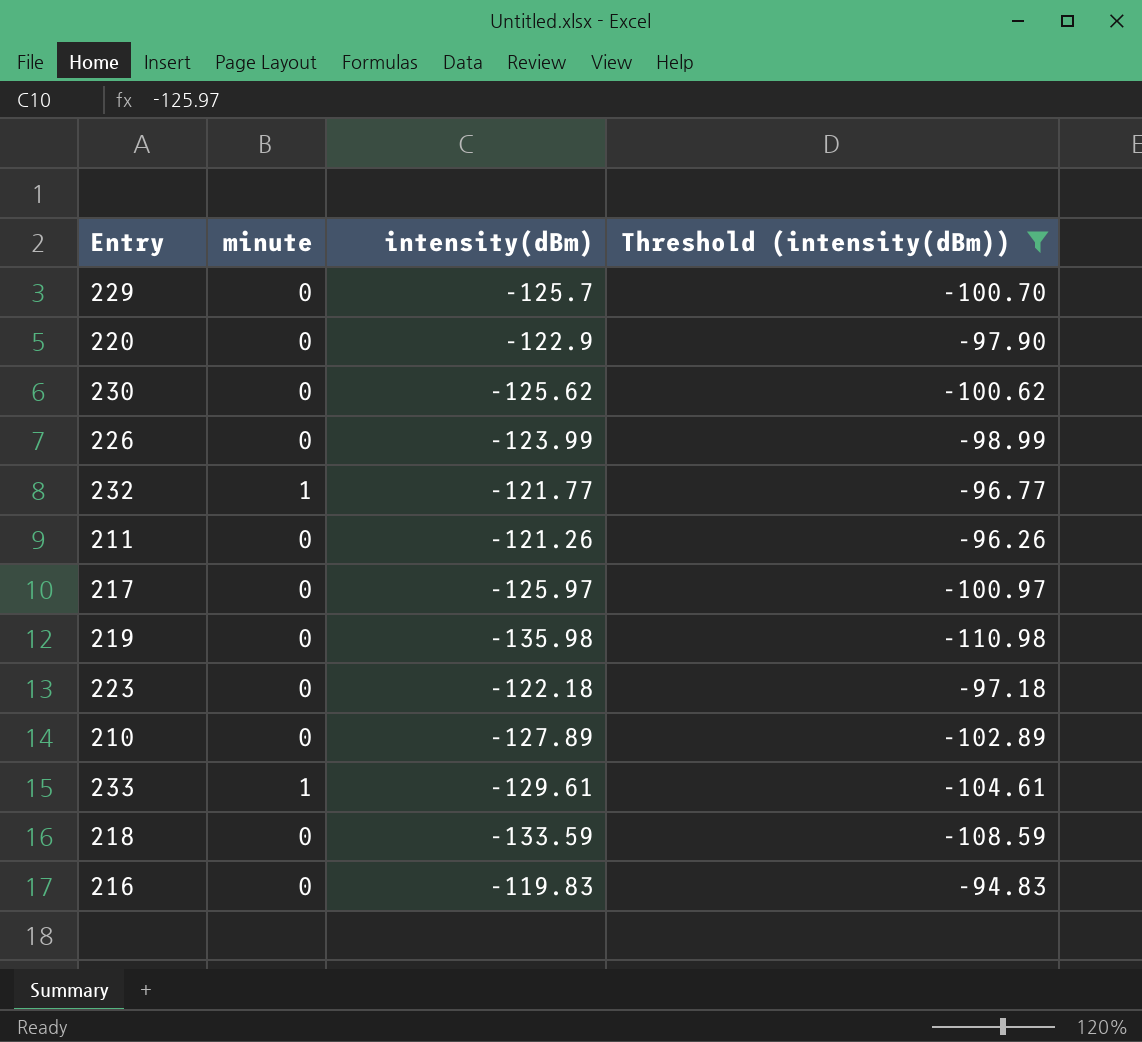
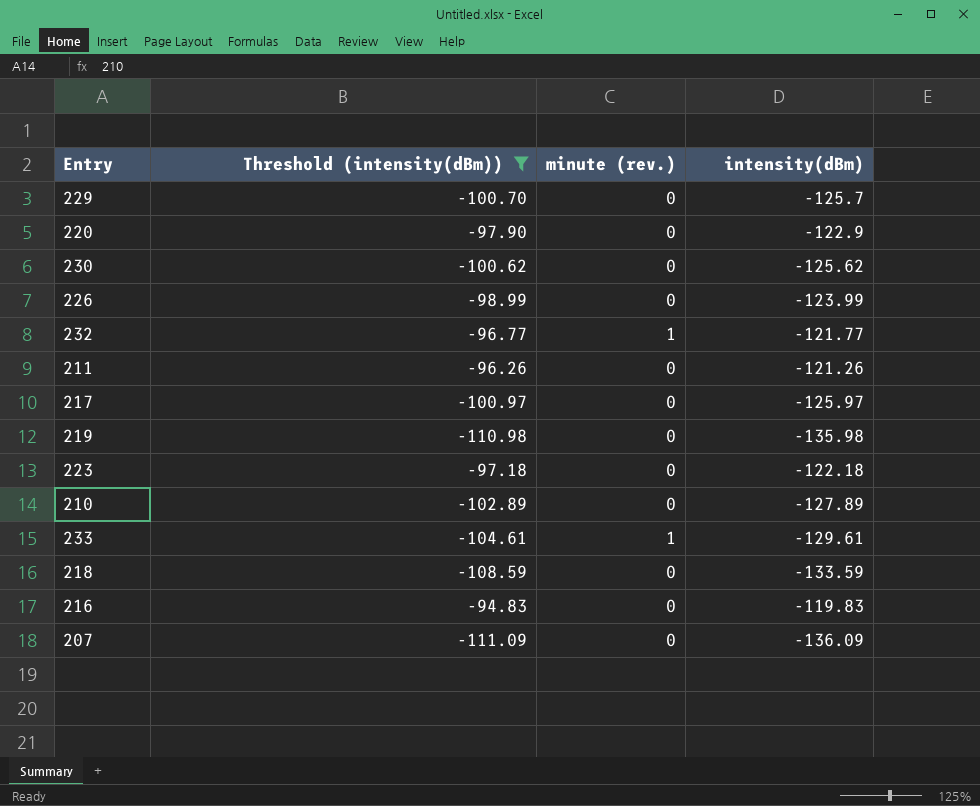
column Threshold (intensity(dBm)) | position: 4 -> 2
column name: minute -> minute (rev.)
row 207: none -> -111.09 | 0 | -136.09

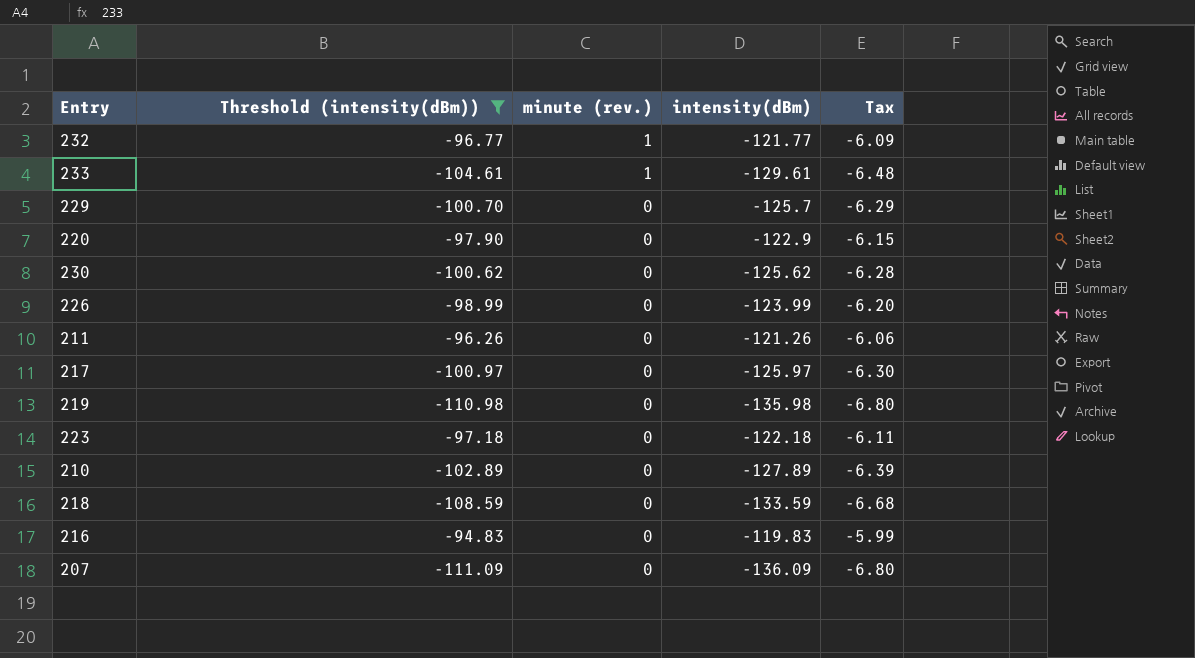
row order: none -> minute (rev.) descending
column Tax | formula: none -> [intensity(dBm)] * 0.05

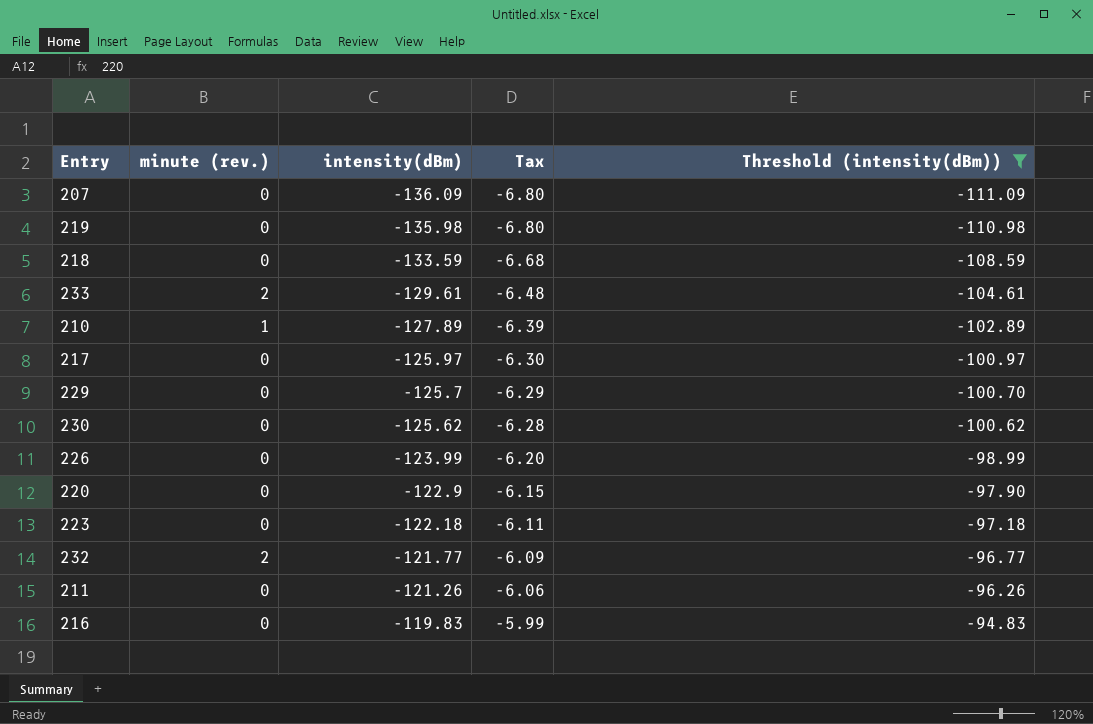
row order: minute (rev.) descending -> intensity(dBm) ascending
column Threshold (intensity(dBm)) | position: 2 -> 5
233 | minute (rev.): 1 -> 2
210 | minute (rev.): 0 -> 1
232 | minute (rev.): 1 -> 2

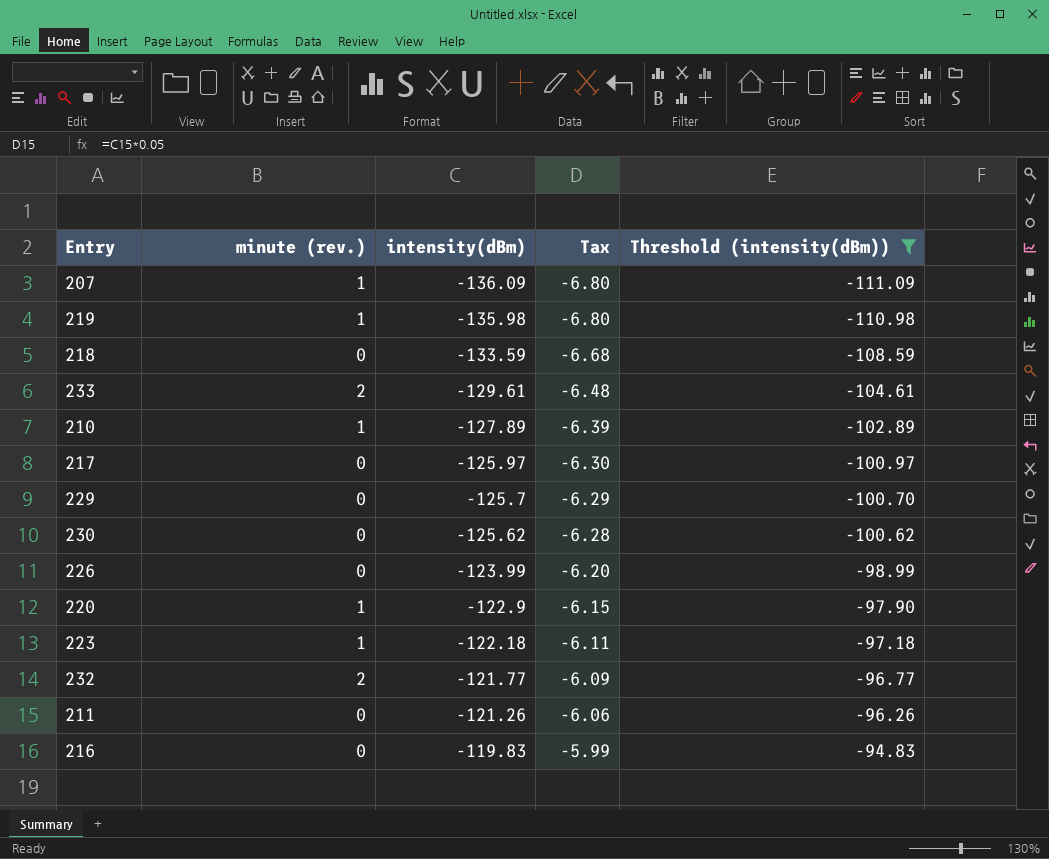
207 | minute (rev.): 0 -> 1
219 | minute (rev.): 0 -> 1
220 | minute (rev.): 0 -> 1
223 | minute (rev.): 0 -> 1

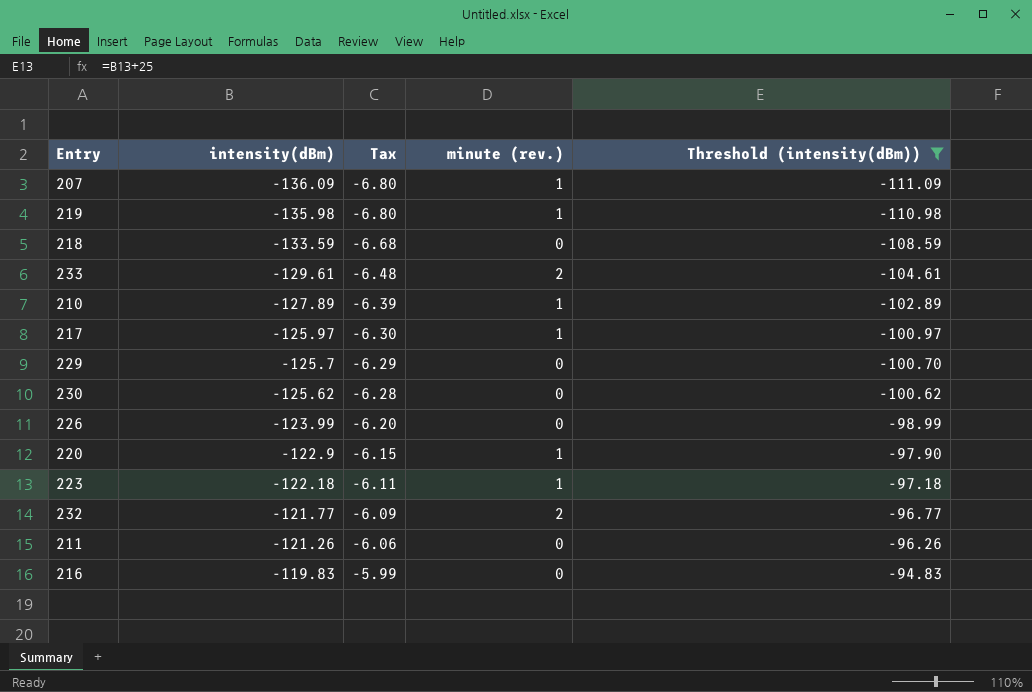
column minute (rev.) | position: 2 -> 4
217 | minute (rev.): 0 -> 1

